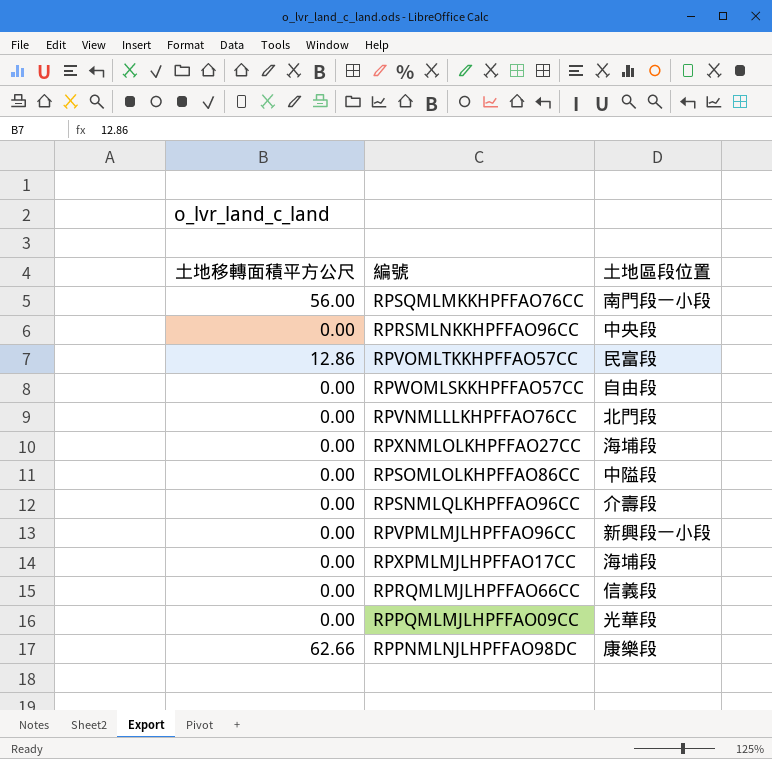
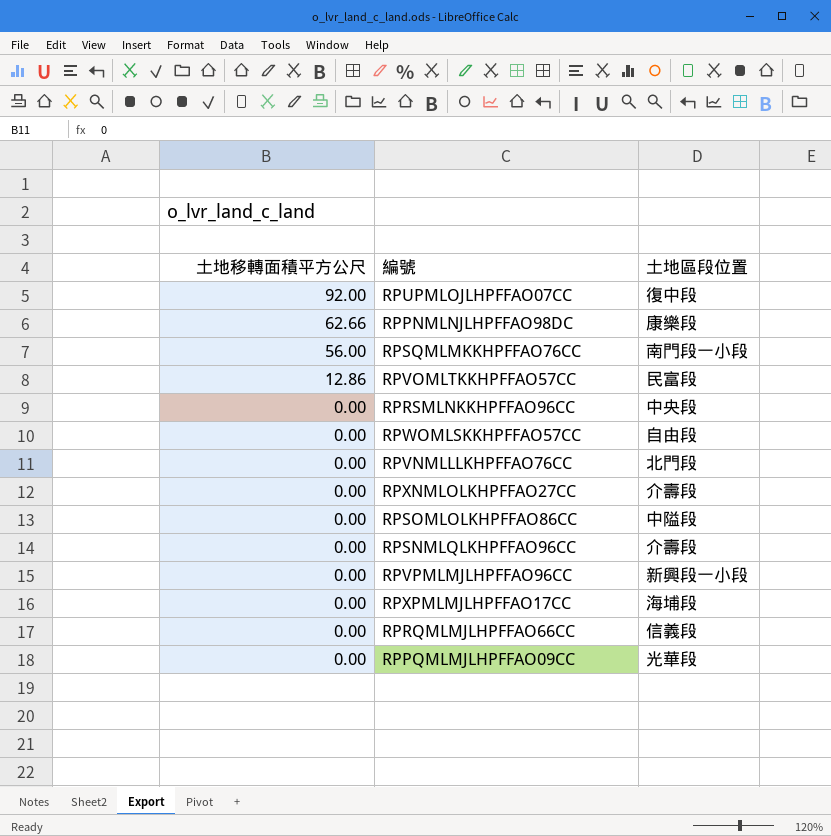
row order: none -> 土地移轉面積平方公尺 descending
row RPUPMLOJLHPFFAO07CC: none -> 92.00 | 復中段
RPXNMLOLKHPFFAO27CC | 土地區段位置: 海埔段 -> 介壽段

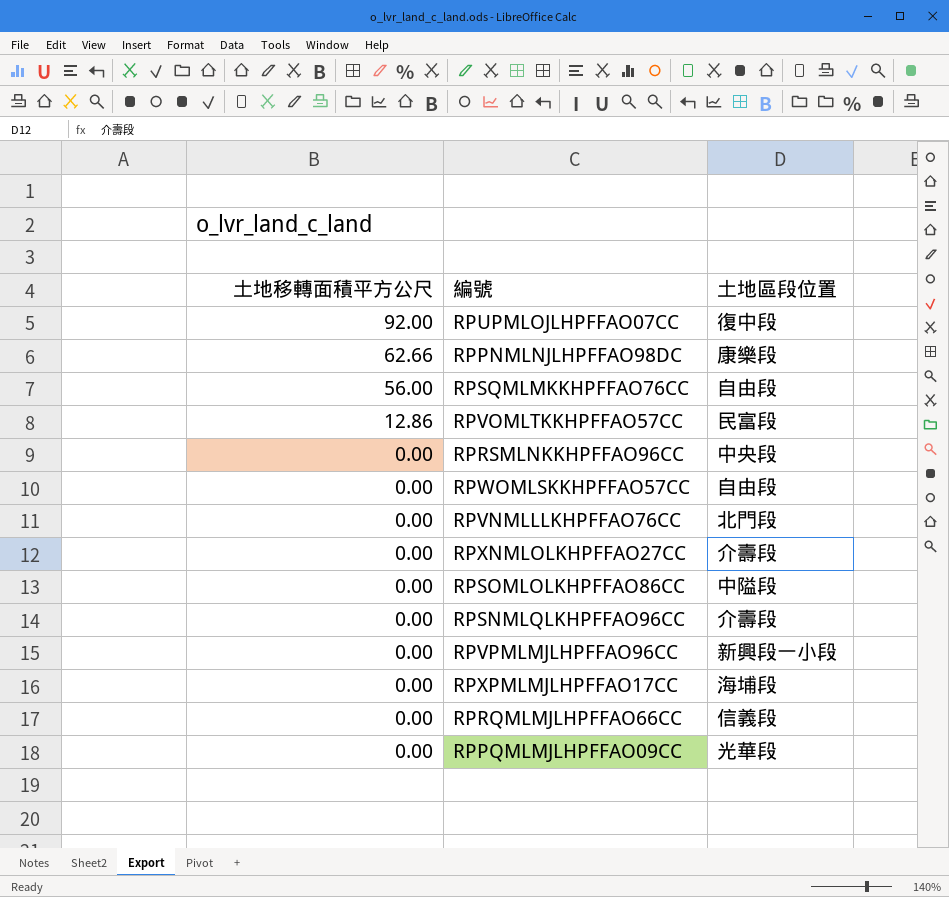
RPSQMLMKKHPFFAO76CC | 土地區段位置: 南門段一小段 -> 自由段

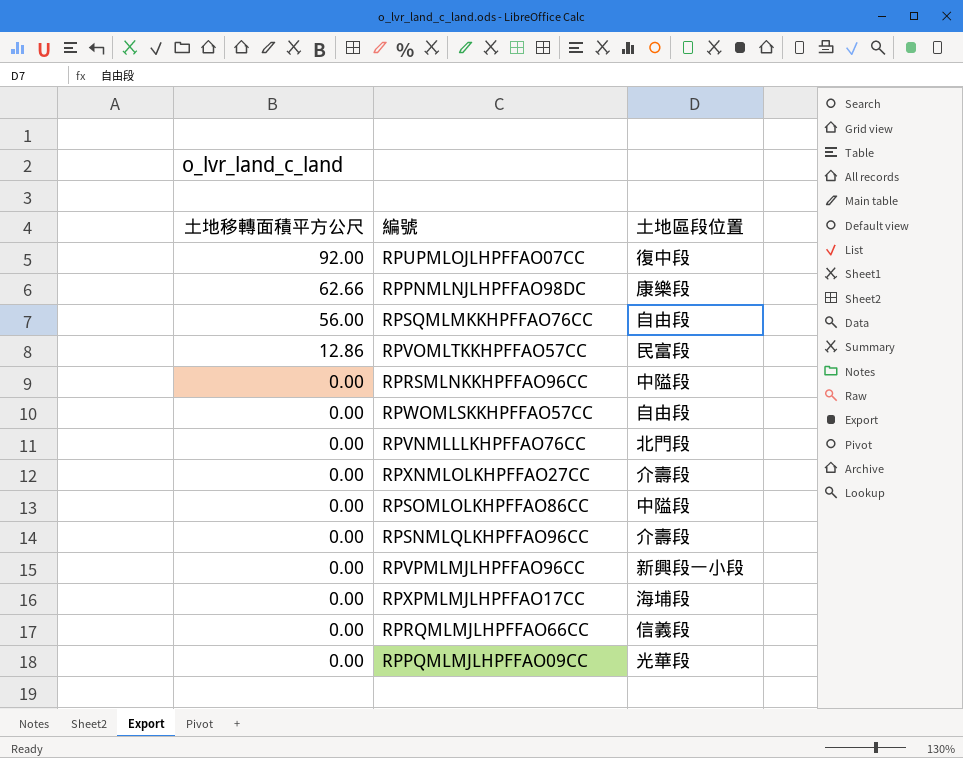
RPRSMLNKKHPFFAO96CC | 土地區段位置: 中央段 -> 中隘段

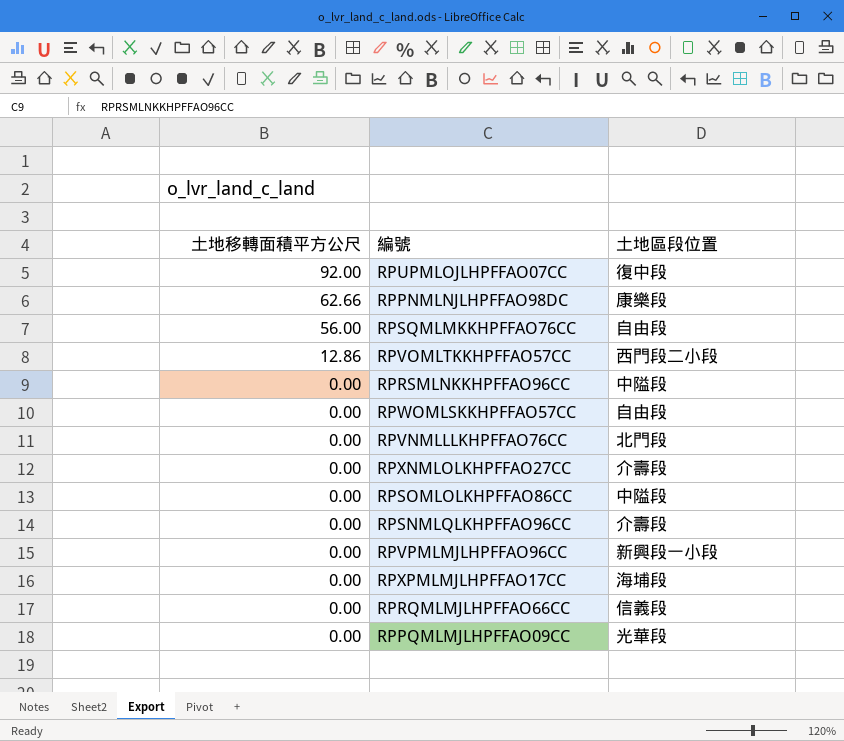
RPVOMLTKKHPFFAO57CC | 土地區段位置: 民富段 -> 西門段二小段

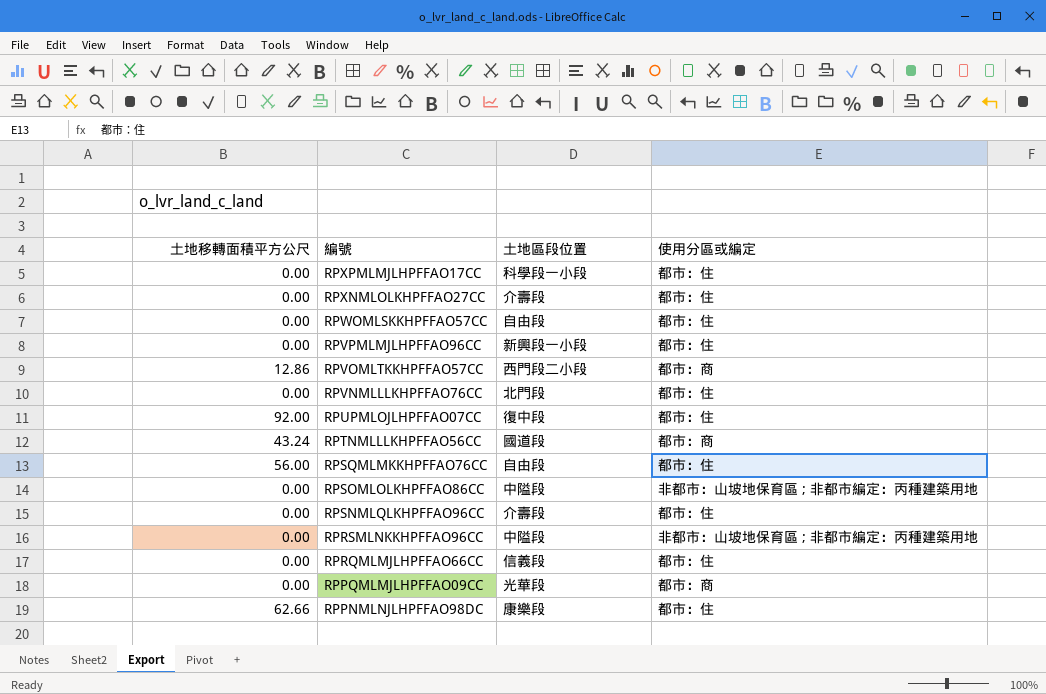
row order: 土地移轉面積平方公尺 descending -> 編號 descending
column 使用分區或編定 | position: none -> 4
RPXPMLMJLHPFFAO17CC | 土地區段位置: 海埔段 -> 科學段一小段
row RPTNMLLLKHPFFAO56CC: none -> 43.24 | 國道段 | 都市：商

